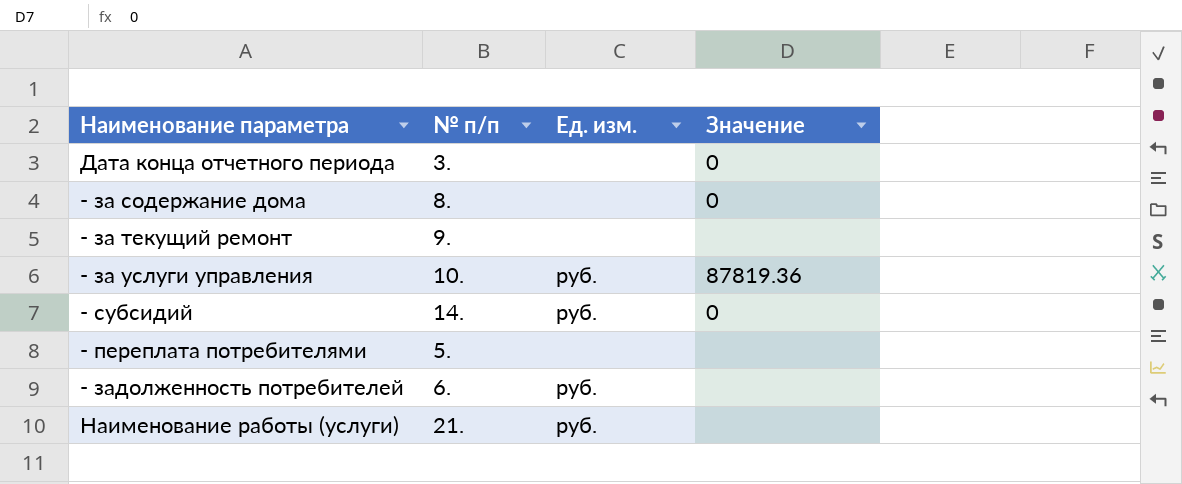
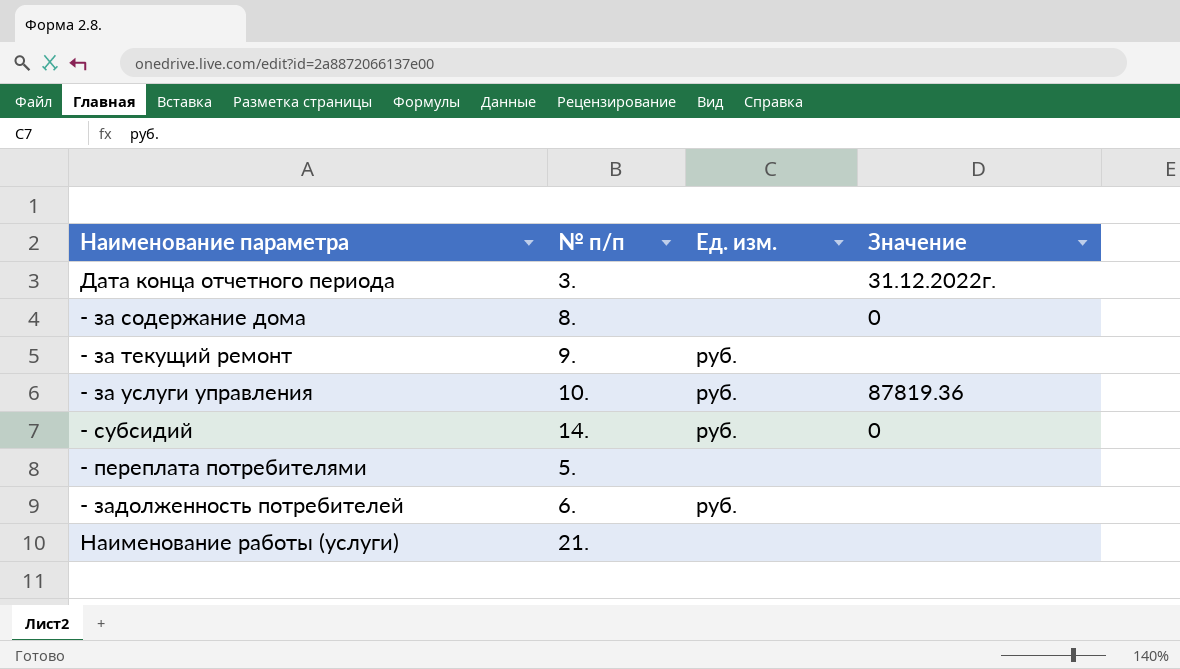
Дата конца отчетного периода | Значение: 0 -> 31.12.2022г.
- за текущий ремонт | Ед. изм.: none -> руб.
Наименование работы (услуги) | Ед. изм.: руб. -> none

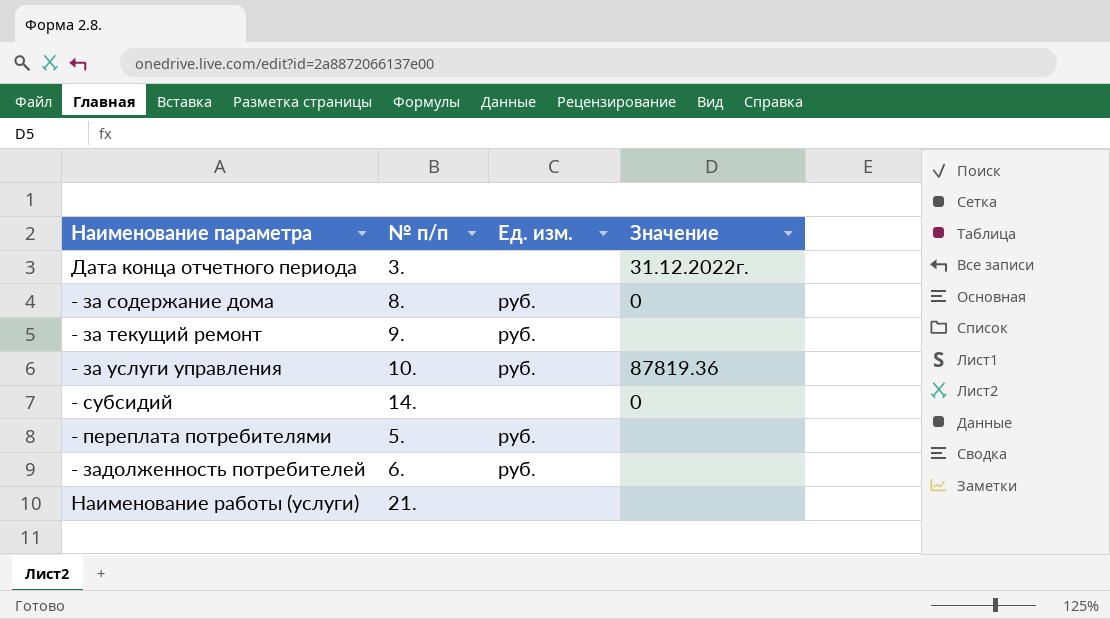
- за содержание дома | Ед. изм.: none -> руб.
- субсидий | Ед. изм.: руб. -> none
- переплата потребителями | Ед. изм.: none -> руб.

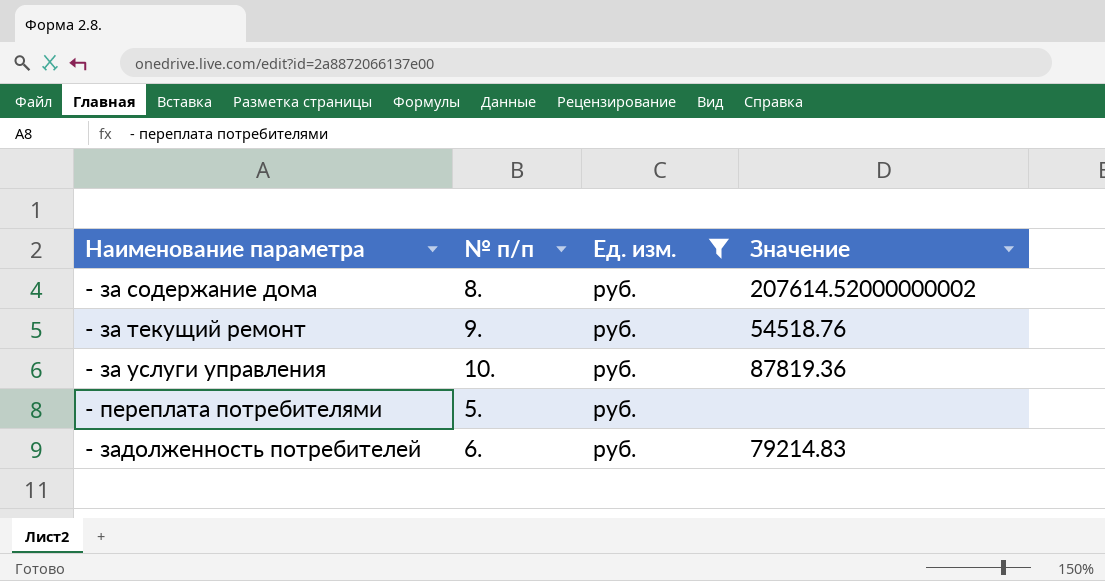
filter: none -> Ед. изм. = руб.
- за содержание дома | Значение: 0 -> 207614.52000000002
- за текущий ремонт | Значение: none -> 54518.76
- задолженность потребителей | Значение: none -> 79214.83

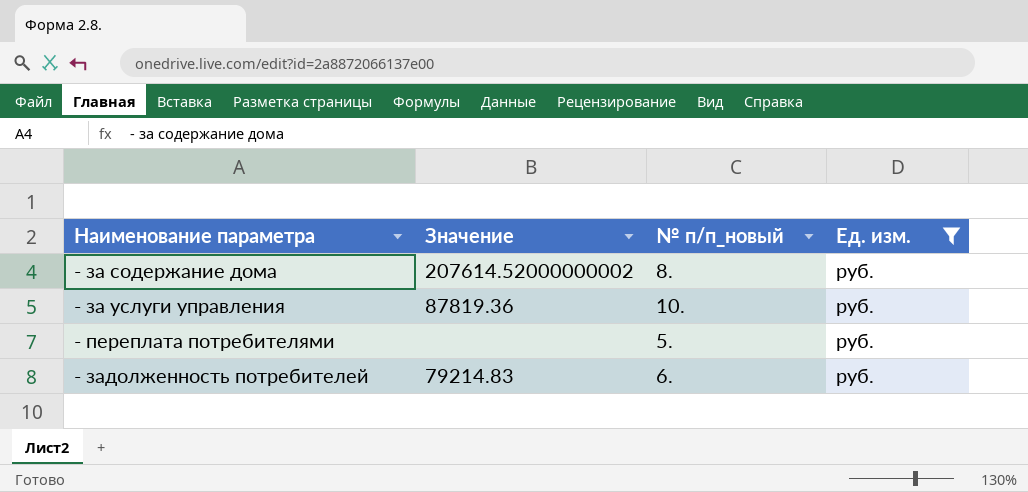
column Значение | position: 4 -> 2
column name: № п/п -> № п/п_новый
row - за текущий ремонт: 9. | руб. | 54518.76 -> none

